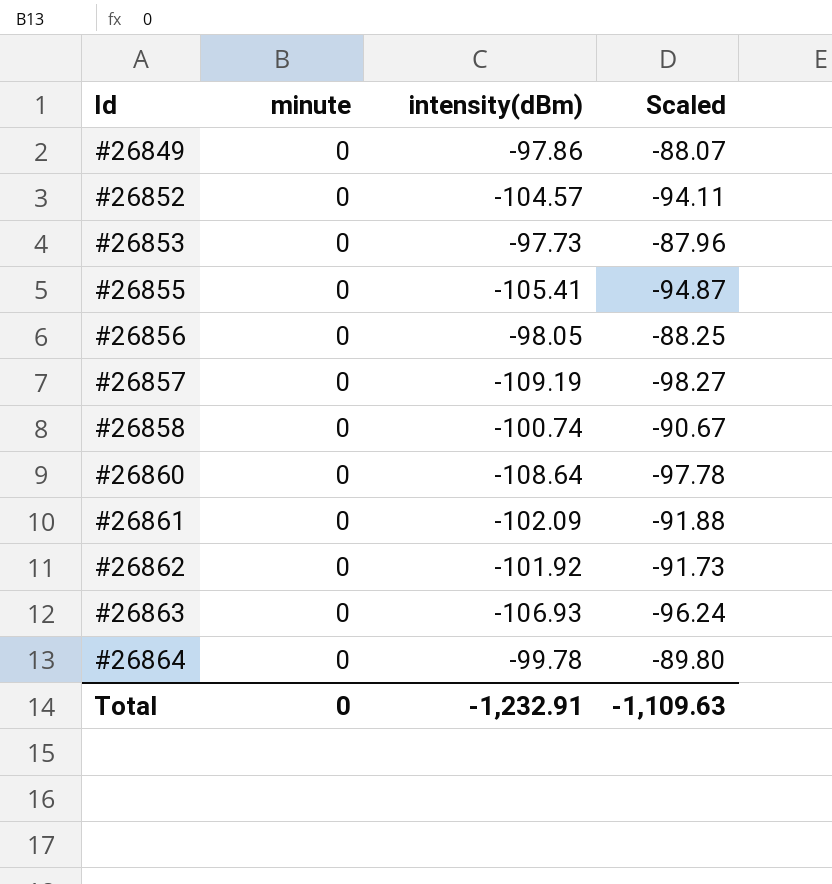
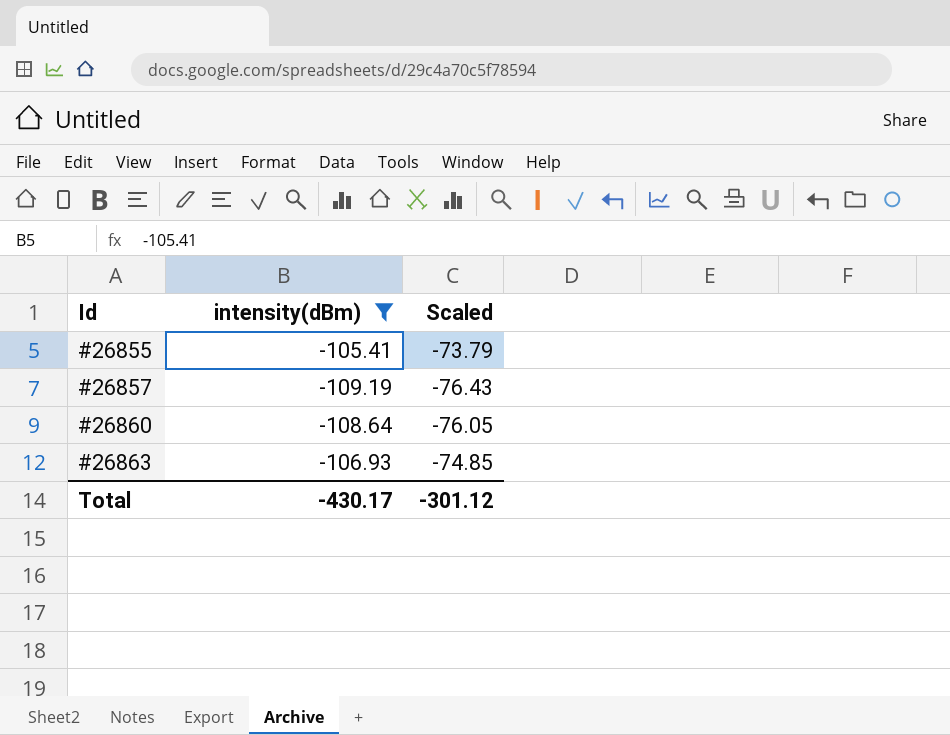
filter: none -> intensity(dBm) <= -105.41
column minute | position: 2 -> none
column Scaled | formula: [intensity(dBm)] * 0.9 -> [intensity(dBm)] * 0.7
Total | intensity(dBm): -1,232.91 -> -430.17
Total | Scaled: -1,109.63 -> -301.12

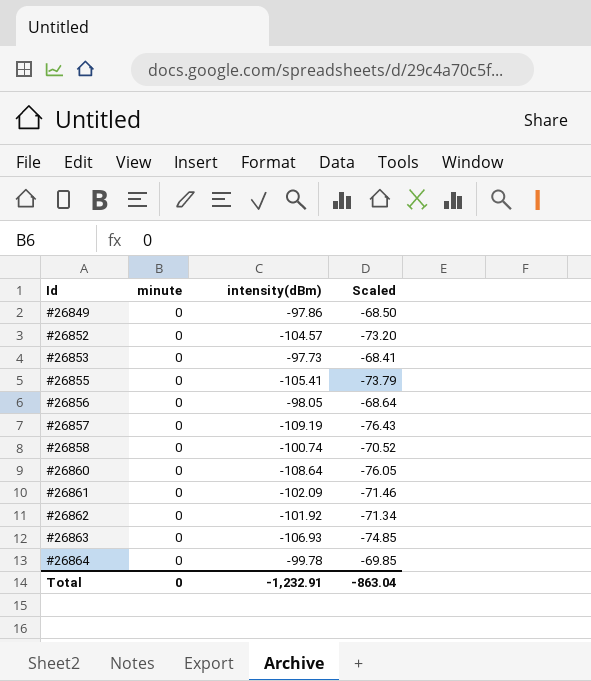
filter: intensity(dBm) <= -105.41 -> none
column minute | position: none -> 2
Total | intensity(dBm): -430.17 -> -1,232.91
Total | Scaled: -301.12 -> -863.04

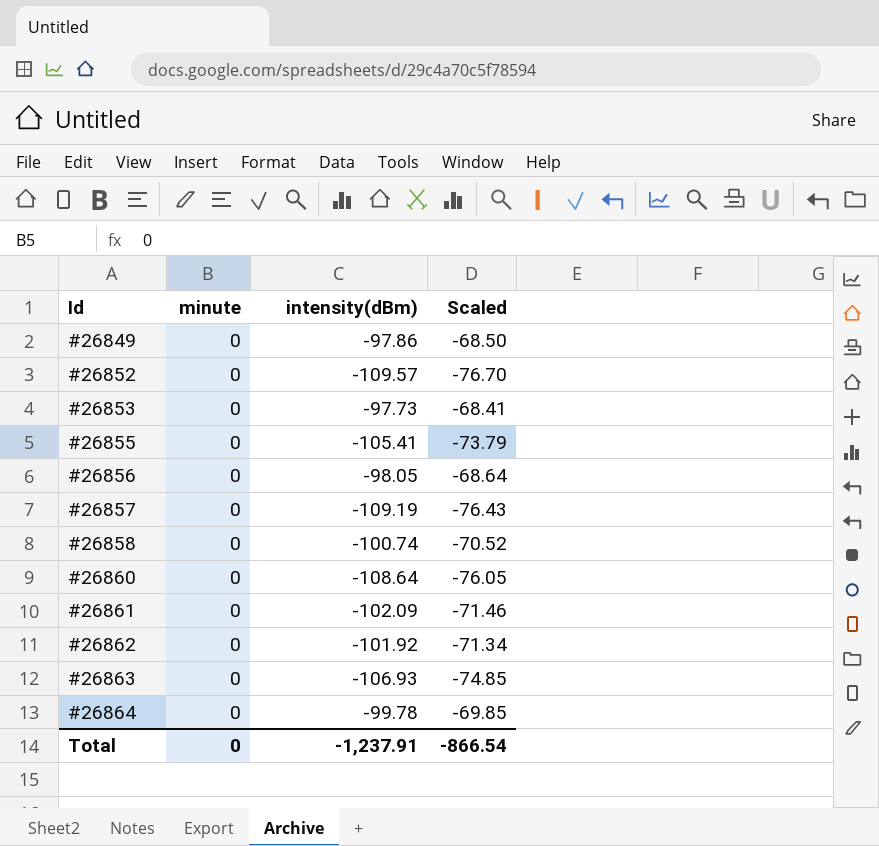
#26852 | intensity(dBm): -104.57 -> -109.57
#26852 | Scaled: -73.20 -> -76.70
Total | intensity(dBm): -1,232.91 -> -1,237.91
Total | Scaled: -863.04 -> -866.54

